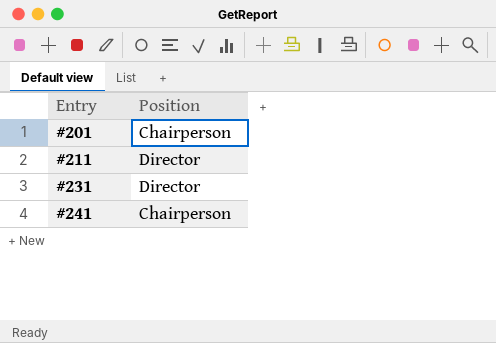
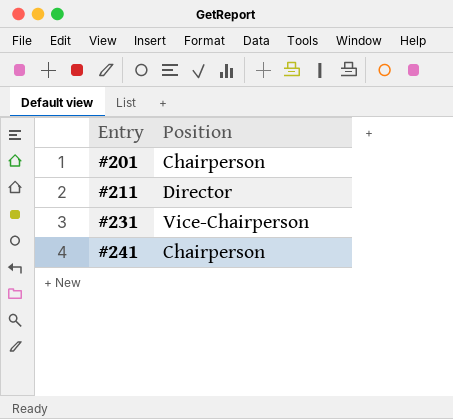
#231 | Position: Director -> Vice-Chairperson

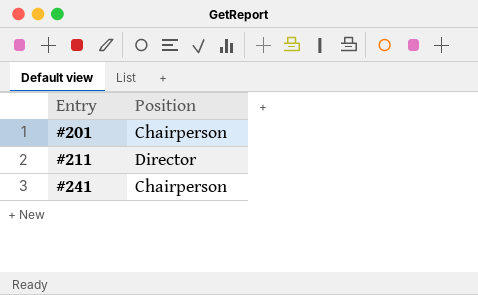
row #231: Vice-Chairperson -> none

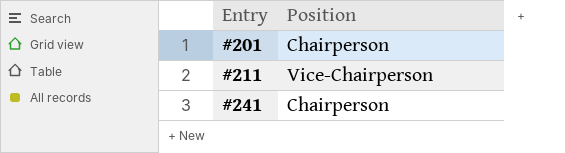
#211 | Position: Director -> Vice-Chairperson

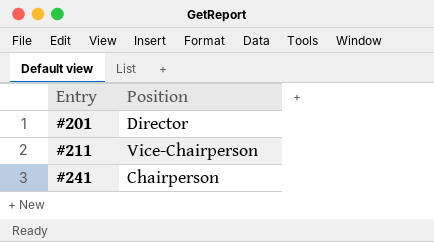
#201 | Position: Chairperson -> Director

